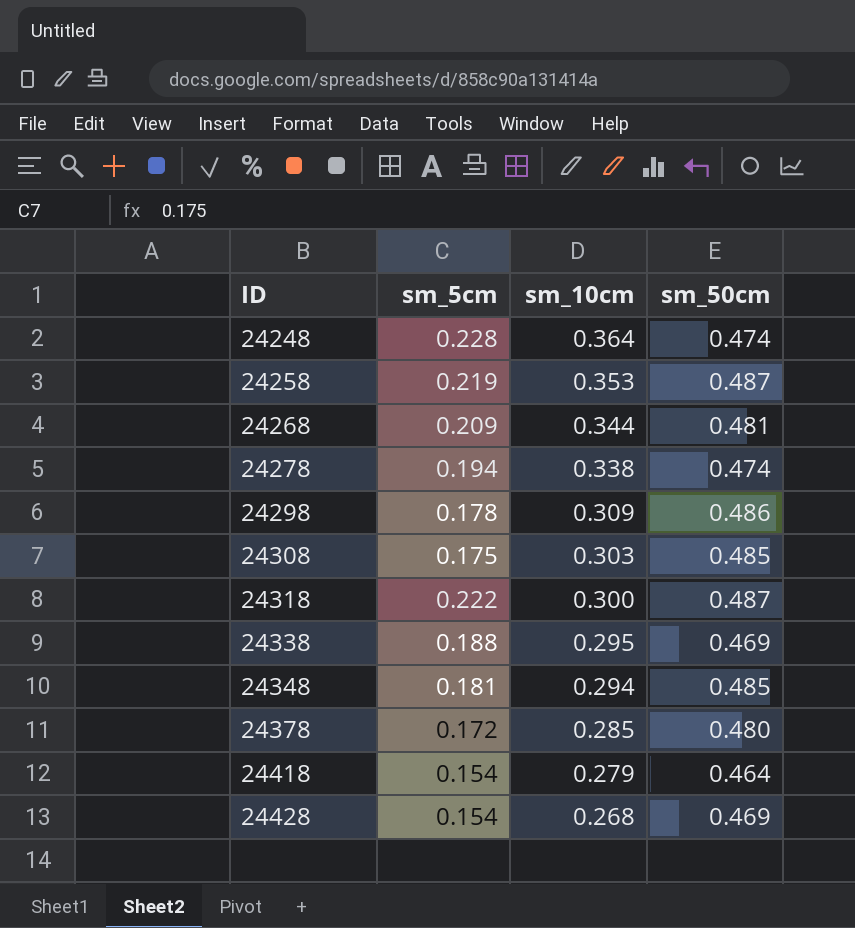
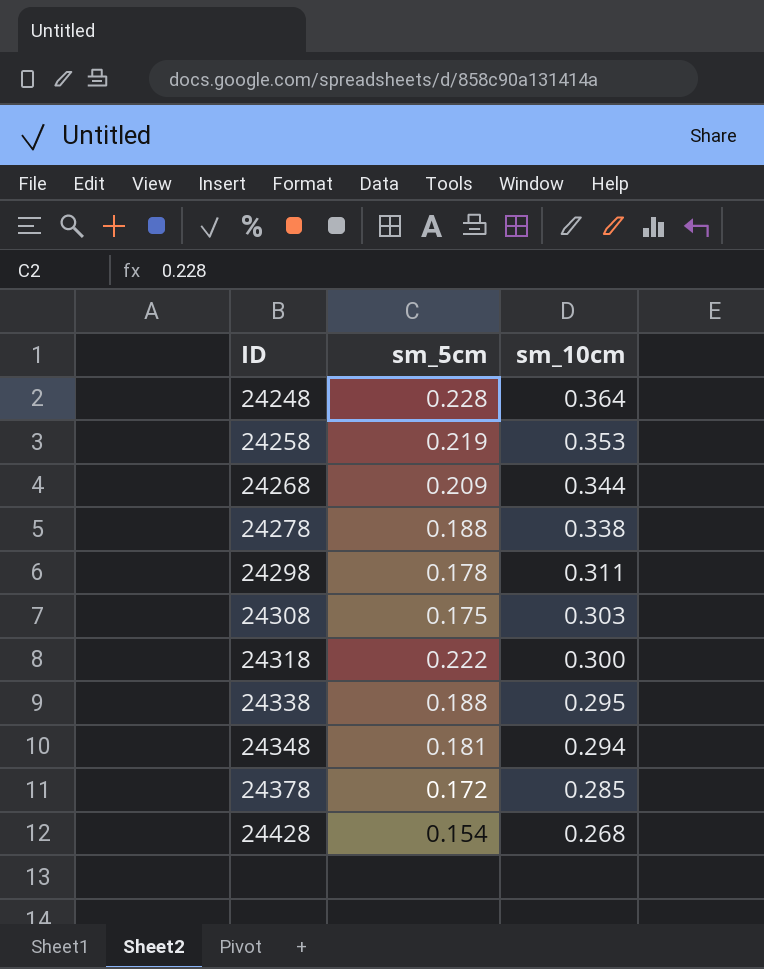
column sm_50cm | position: 4 -> none
row 24418: 0.154 | 0.279 | 0.464 -> none
24278 | sm_5cm: 0.194 -> 0.188
24298 | sm_10cm: 0.309 -> 0.311

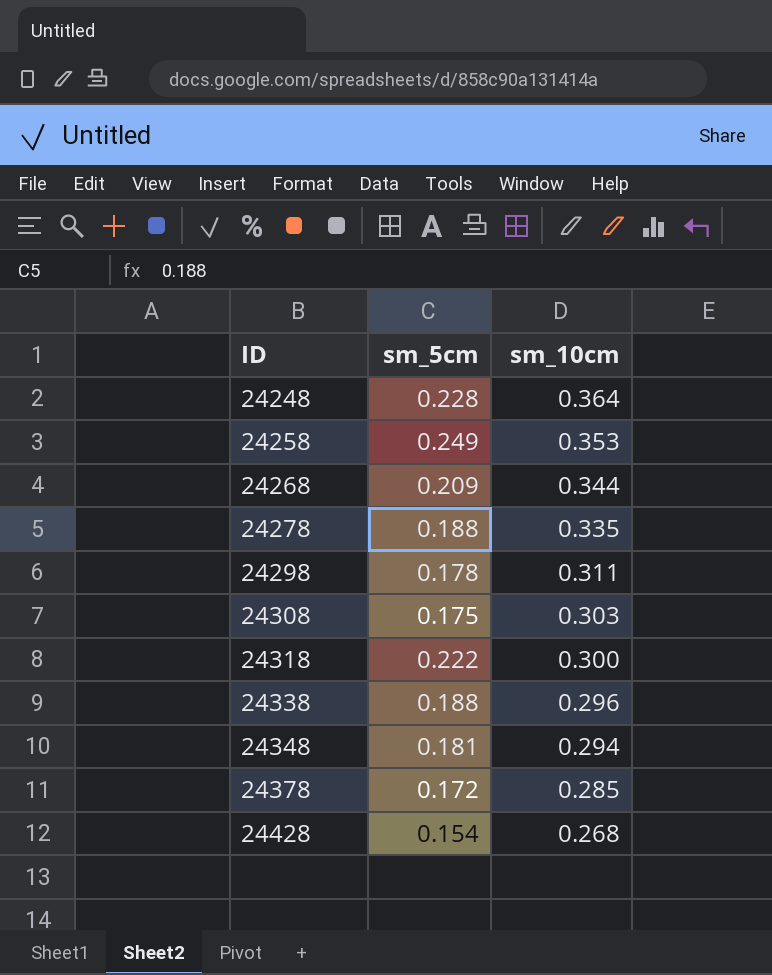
24258 | sm_5cm: 0.219 -> 0.249
24278 | sm_10cm: 0.338 -> 0.335
24338 | sm_10cm: 0.295 -> 0.296

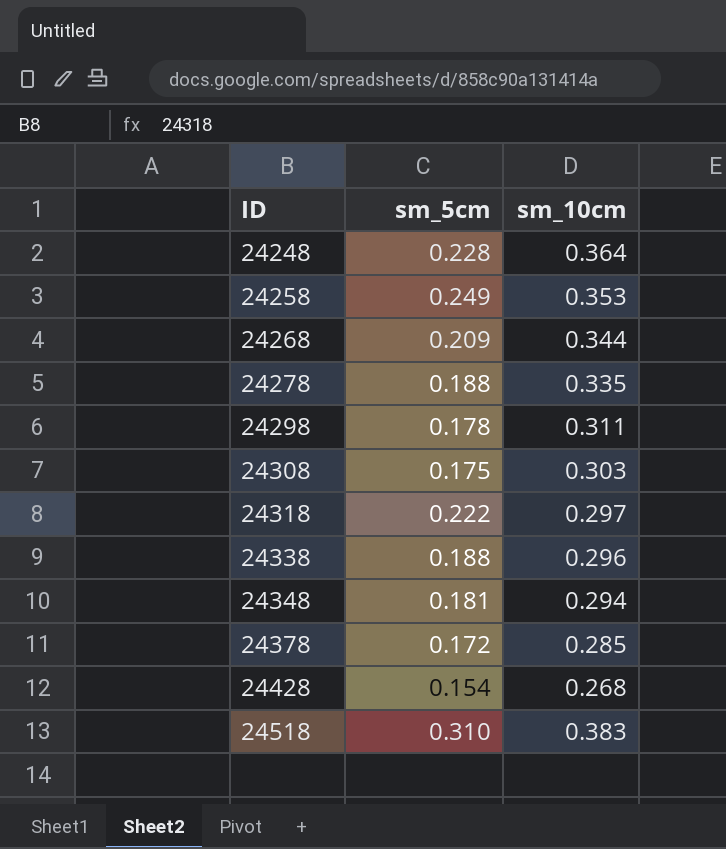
24318 | sm_10cm: 0.300 -> 0.297
row 24518: none -> 0.310 | 0.383

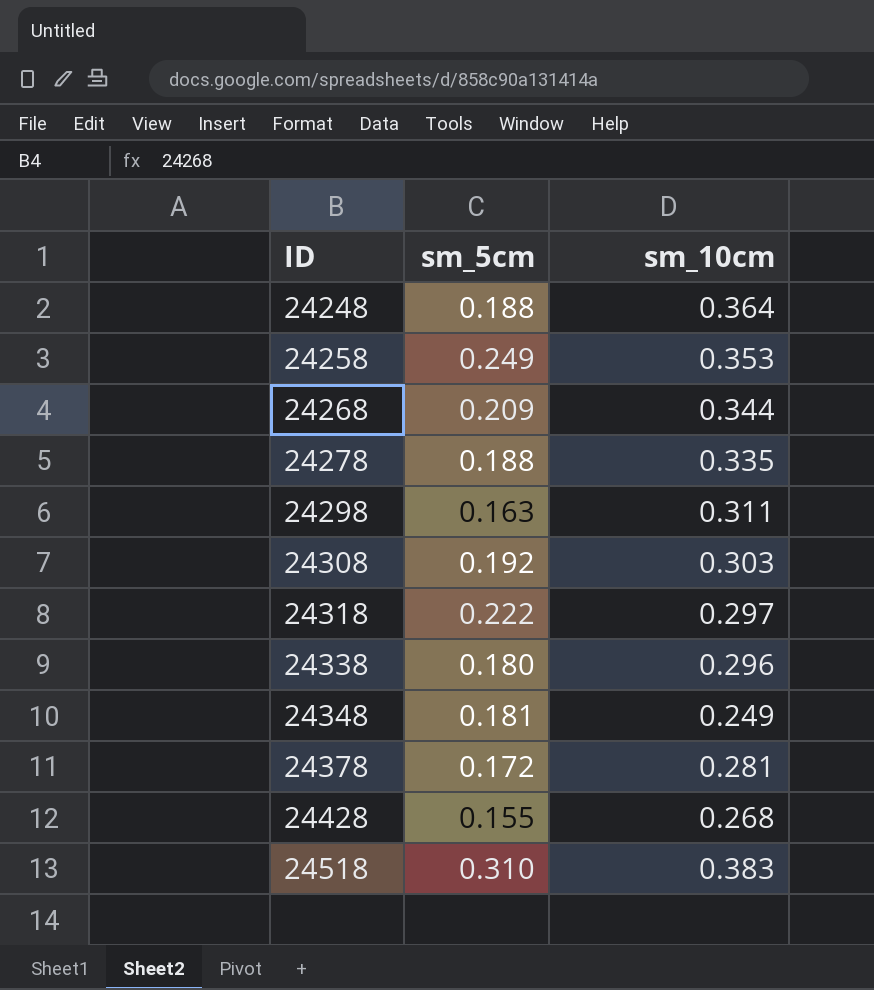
24248 | sm_5cm: 0.228 -> 0.188
24298 | sm_5cm: 0.178 -> 0.163
24308 | sm_5cm: 0.175 -> 0.192
24338 | sm_5cm: 0.188 -> 0.180
24348 | sm_10cm: 0.294 -> 0.249
24378 | sm_10cm: 0.285 -> 0.281
24428 | sm_5cm: 0.154 -> 0.155

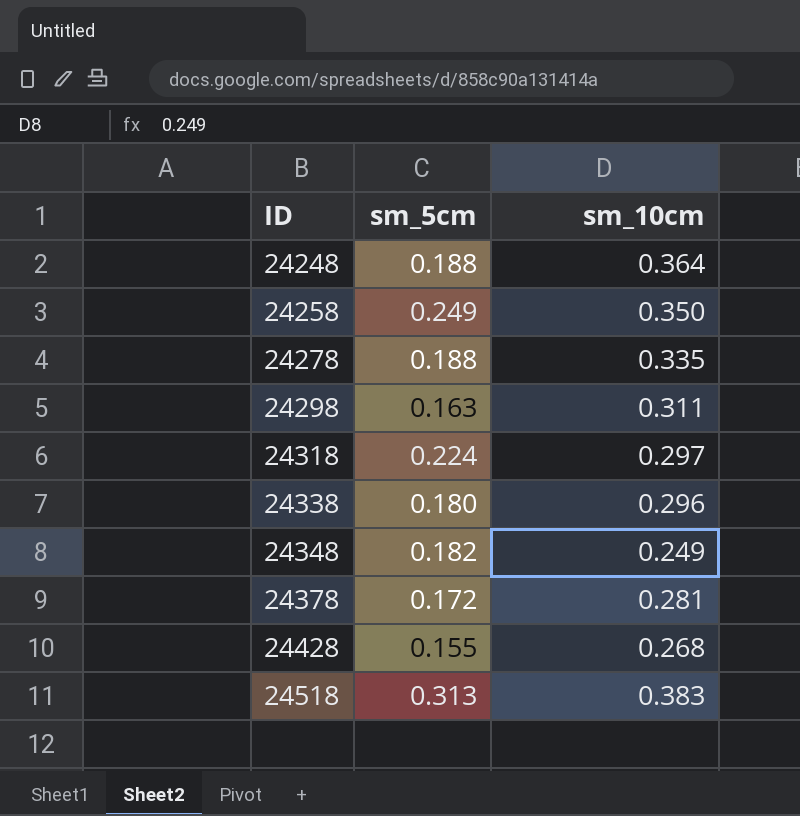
row 24268: 0.209 | 0.344 -> none
row 24308: 0.192 | 0.303 -> none
24258 | sm_10cm: 0.353 -> 0.350
24318 | sm_5cm: 0.222 -> 0.224
24348 | sm_5cm: 0.181 -> 0.182
24518 | sm_5cm: 0.310 -> 0.313

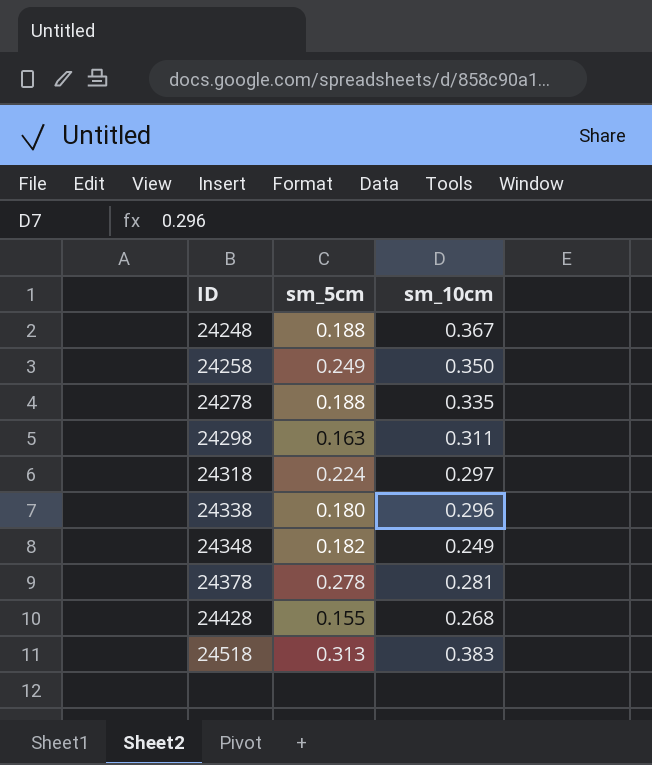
24248 | sm_10cm: 0.364 -> 0.367
24378 | sm_5cm: 0.172 -> 0.278

